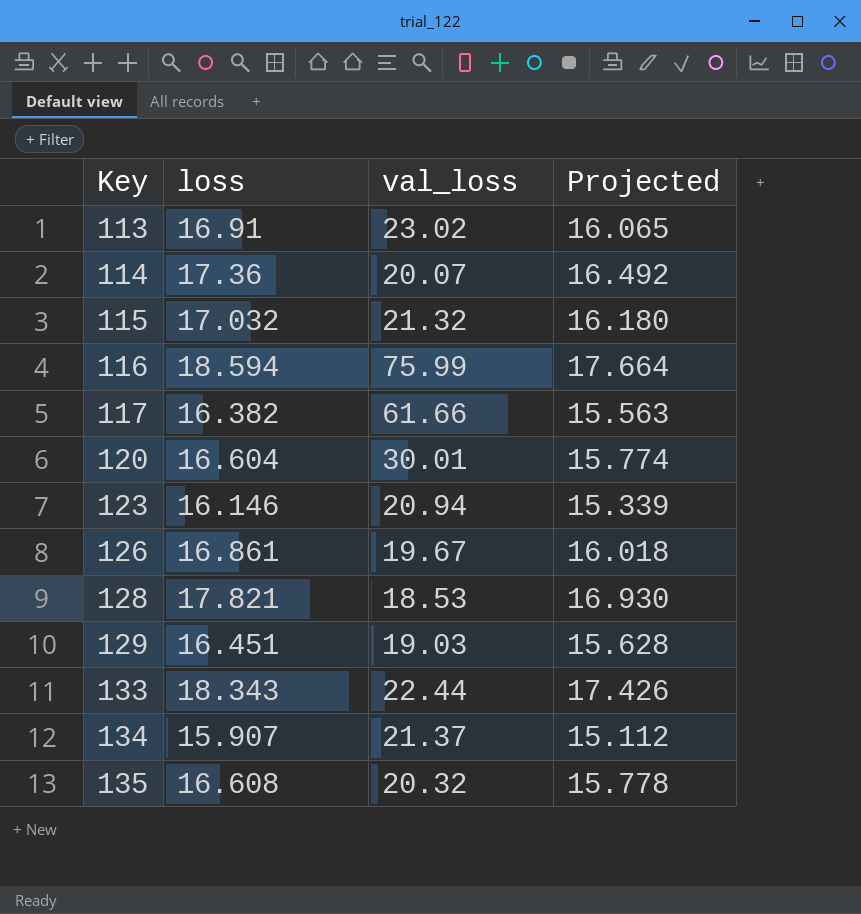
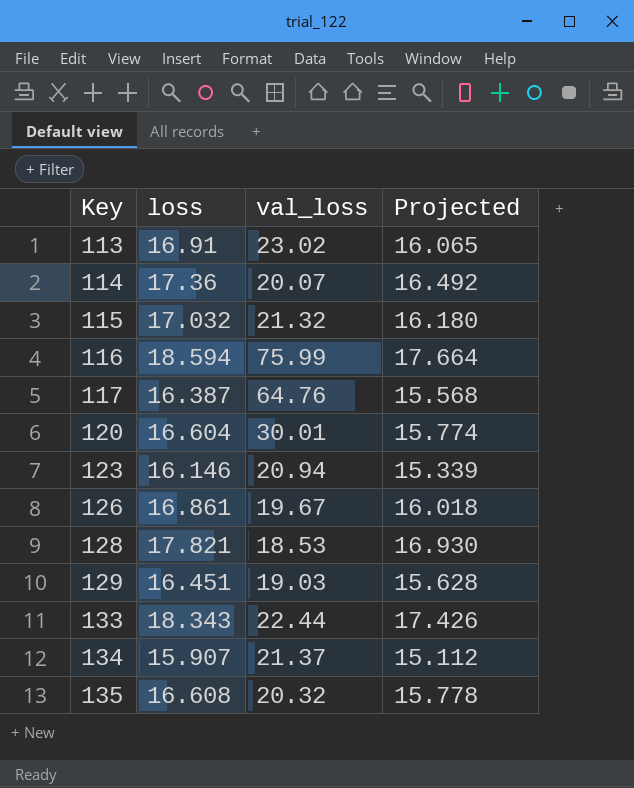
117 | loss: 16.382 -> 16.387
117 | val_loss: 61.66 -> 64.76
117 | Projected: 15.563 -> 15.568

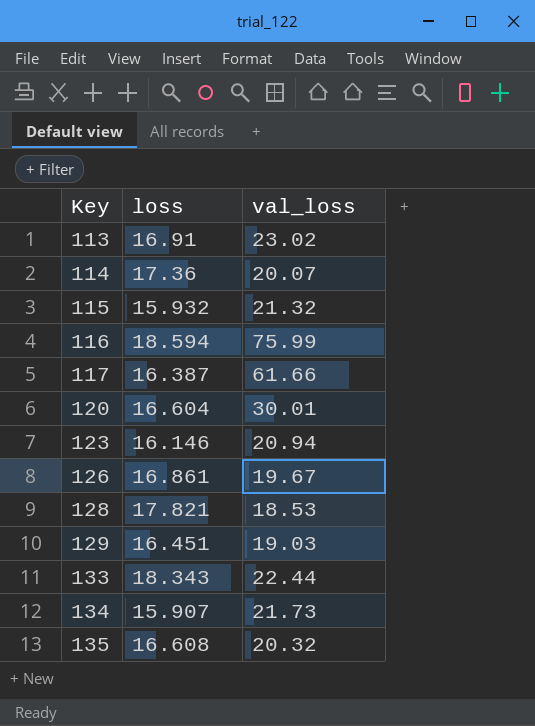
column Projected | formula: [loss] * 0.95 -> none
115 | loss: 17.032 -> 15.932
117 | val_loss: 64.76 -> 61.66
134 | val_loss: 21.37 -> 21.73

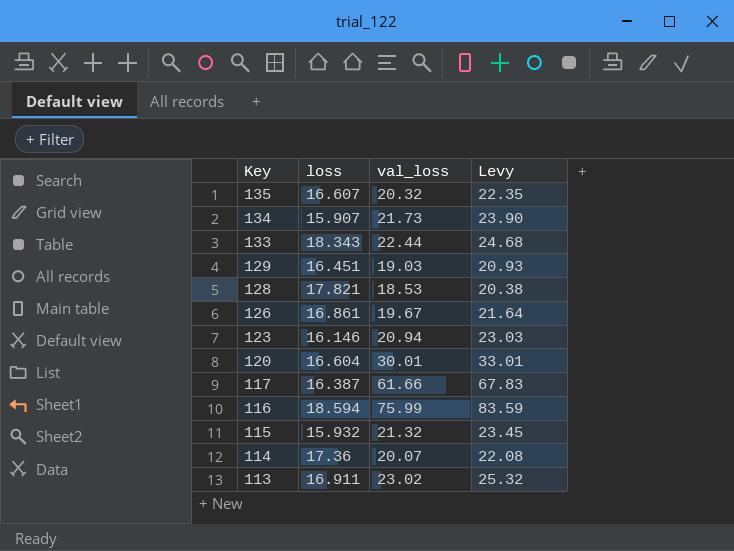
row order: Key ascending -> Key descending
column Levy | formula: none -> [val_loss] * 1.1
135 | loss: 16.608 -> 16.607
113 | loss: 16.91 -> 16.911

